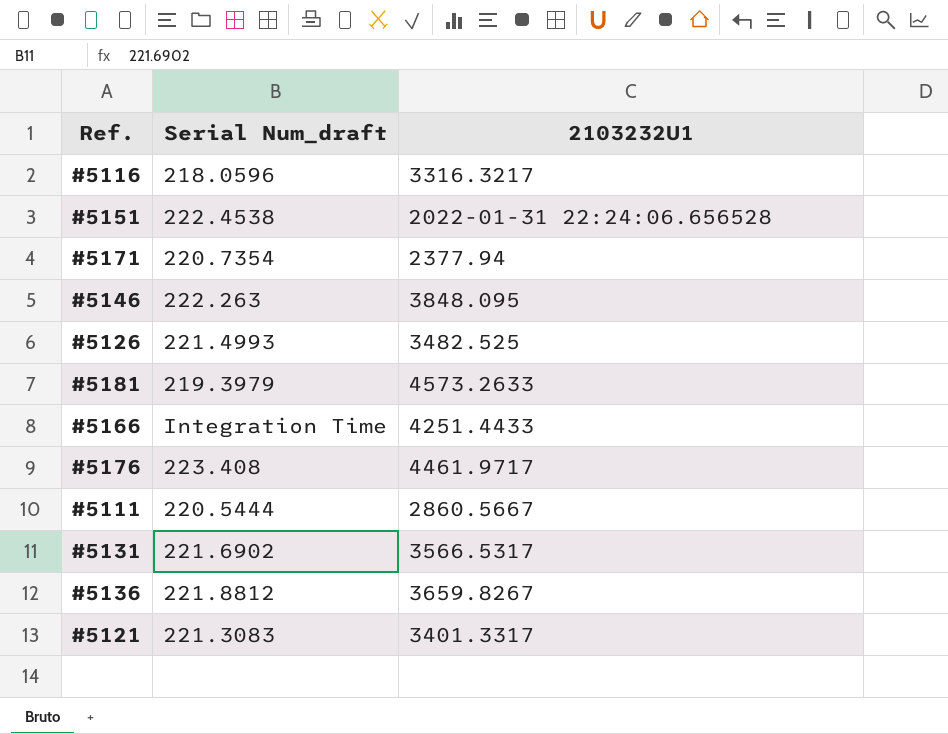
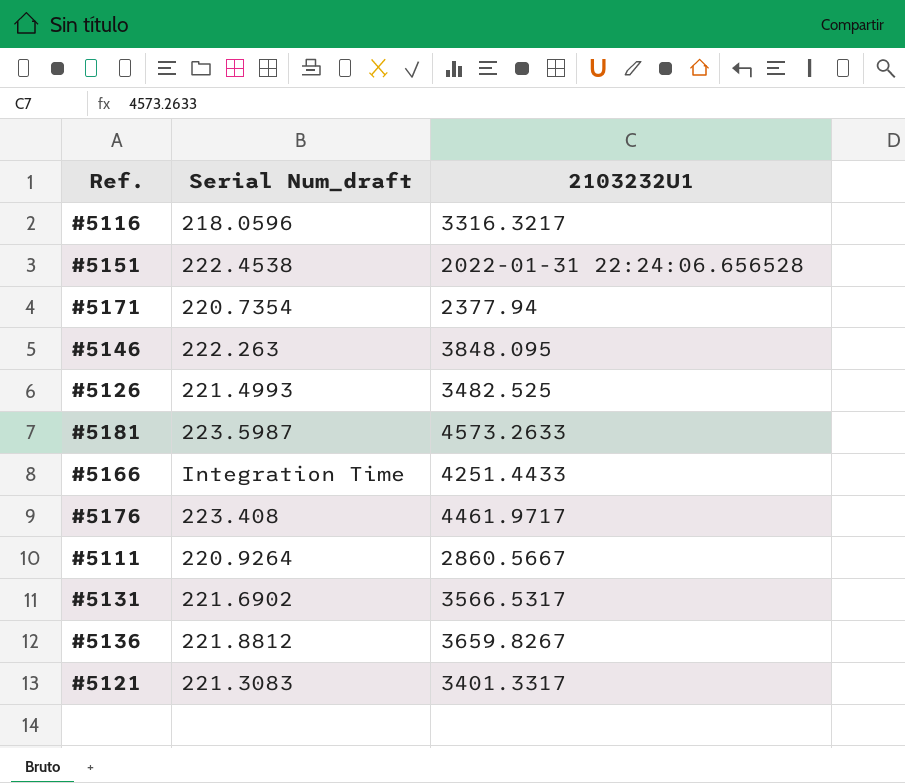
#5181 | Serial Num_draft: 219.3979 -> 223.5987
#5111 | Serial Num_draft: 220.5444 -> 220.9264

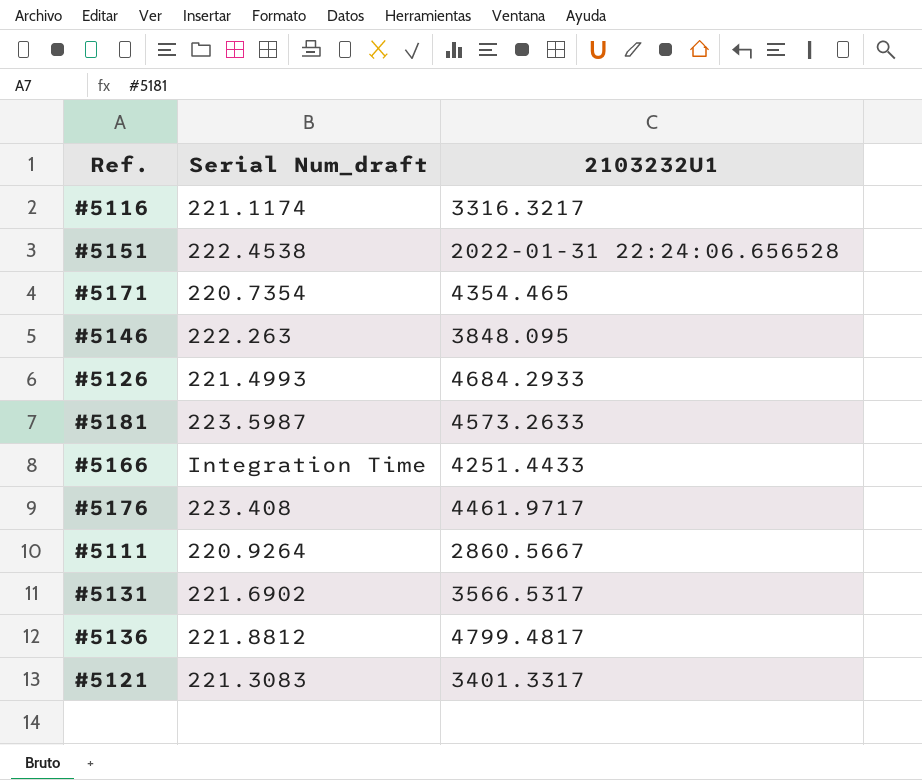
#5116 | Serial Num_draft: 218.0596 -> 221.1174
#5171 | 2103232U1: 2377.94 -> 4354.465
#5126 | 2103232U1: 3482.525 -> 4684.2933
#5136 | 2103232U1: 3659.8267 -> 4799.4817

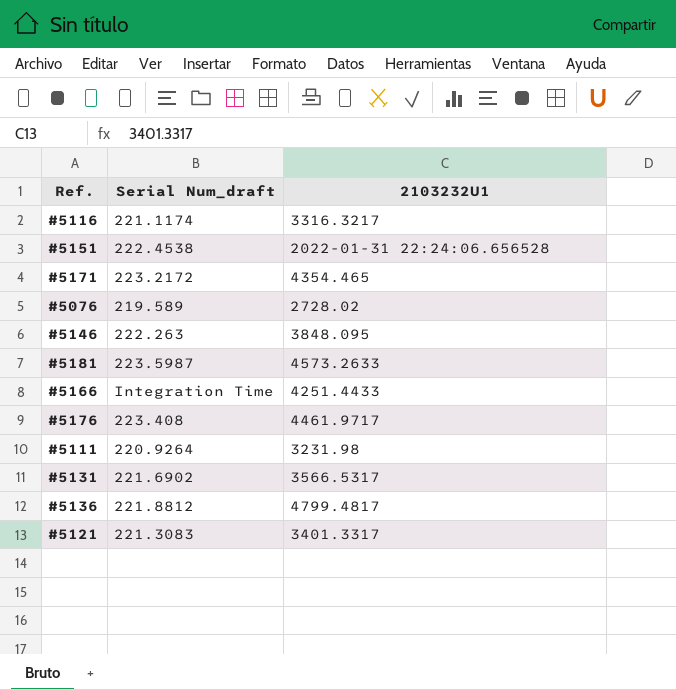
row #5126: 221.4993 | 4684.2933 -> none
#5171 | Serial Num_draft: 220.7354 -> 223.2172
row #5076: none -> 219.589 | 2728.02
#5111 | 2103232U1: 2860.5667 -> 3231.98

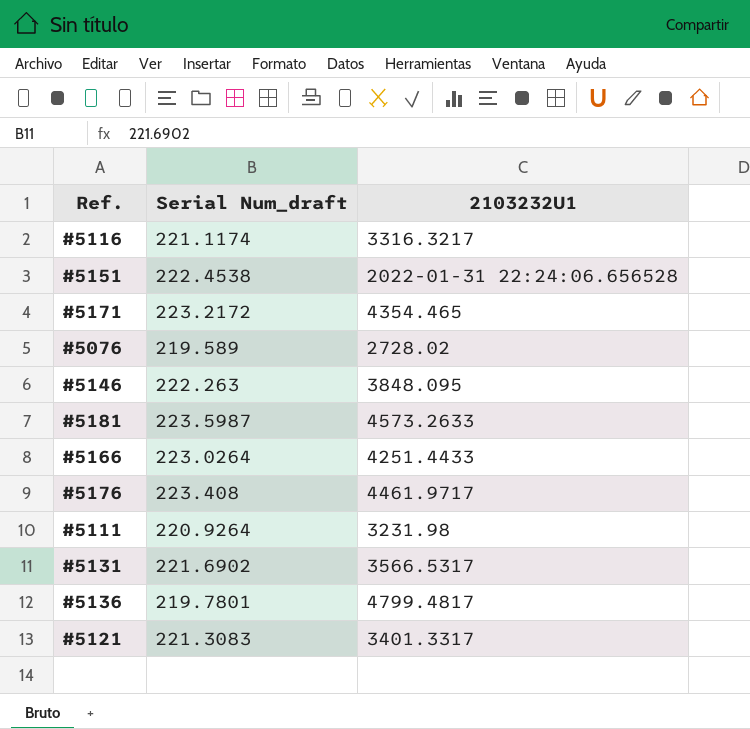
#5166 | Serial Num_draft: Integration Time -> 223.0264
#5136 | Serial Num_draft: 221.8812 -> 219.7801

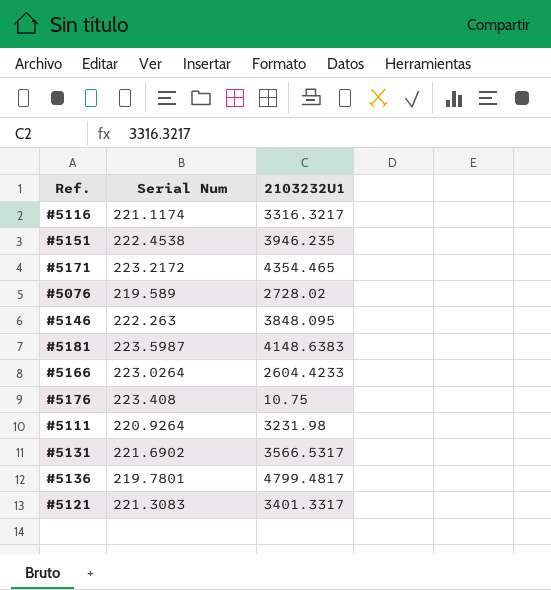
column name: Serial Num_draft -> Serial Num
#5151 | 2103232U1: 2022-01-31 22:24:06.656528 -> 3946.235
#5181 | 2103232U1: 4573.2633 -> 4148.6383
#5166 | 2103232U1: 4251.4433 -> 2604.4233
#5176 | 2103232U1: 4461.9717 -> 10.75

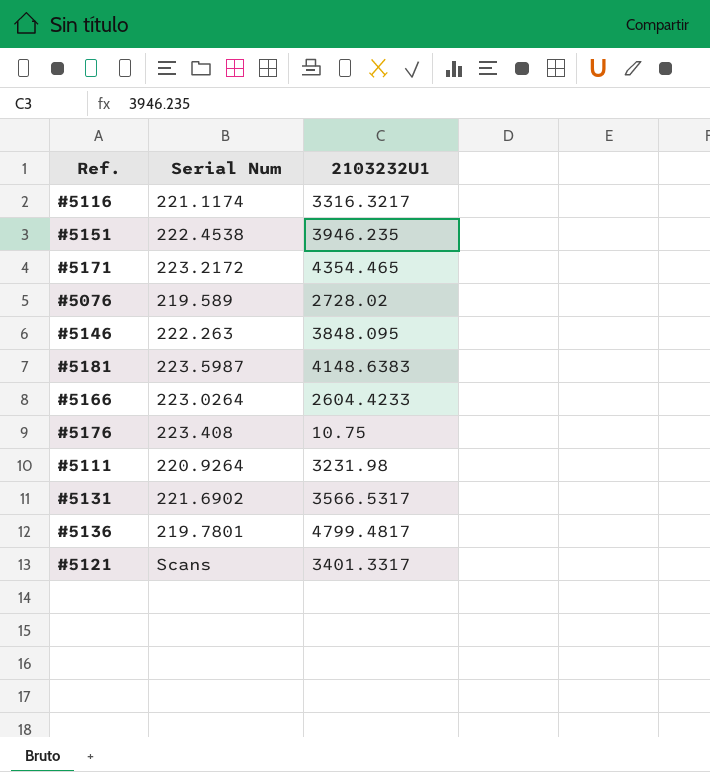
#5121 | Serial Num: 221.3083 -> Scans

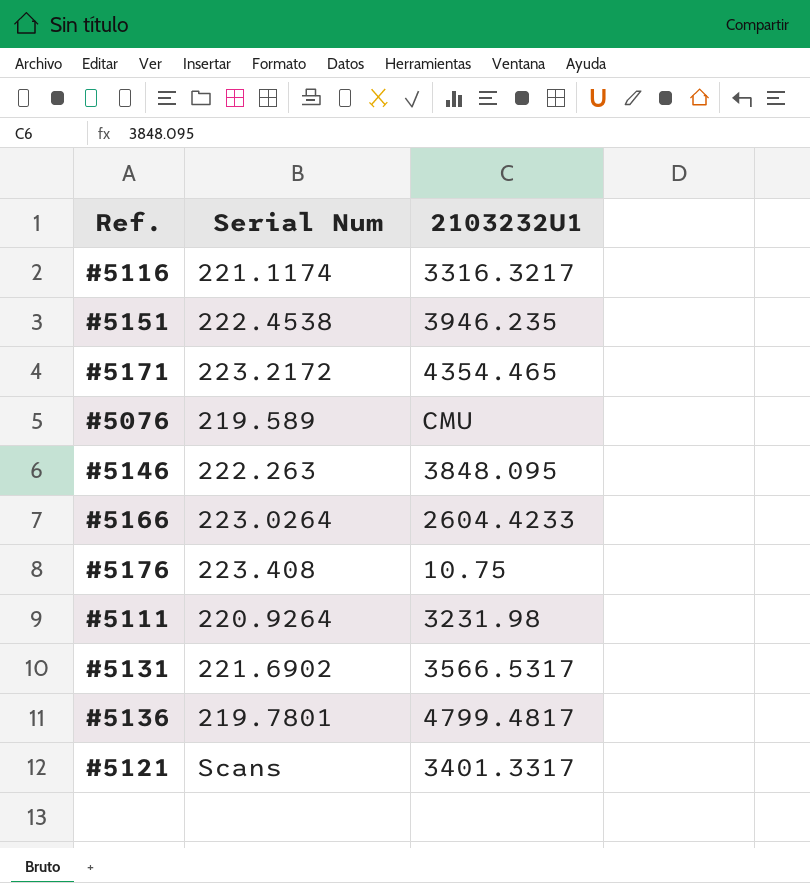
row #5181: 223.5987 | 4148.6383 -> none
#5076 | 2103232U1: 2728.02 -> CMU

